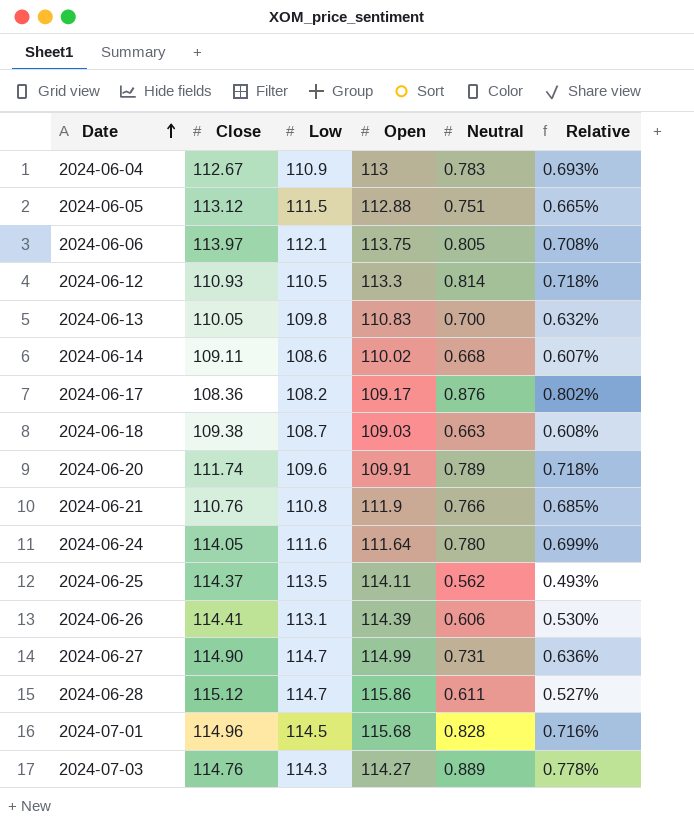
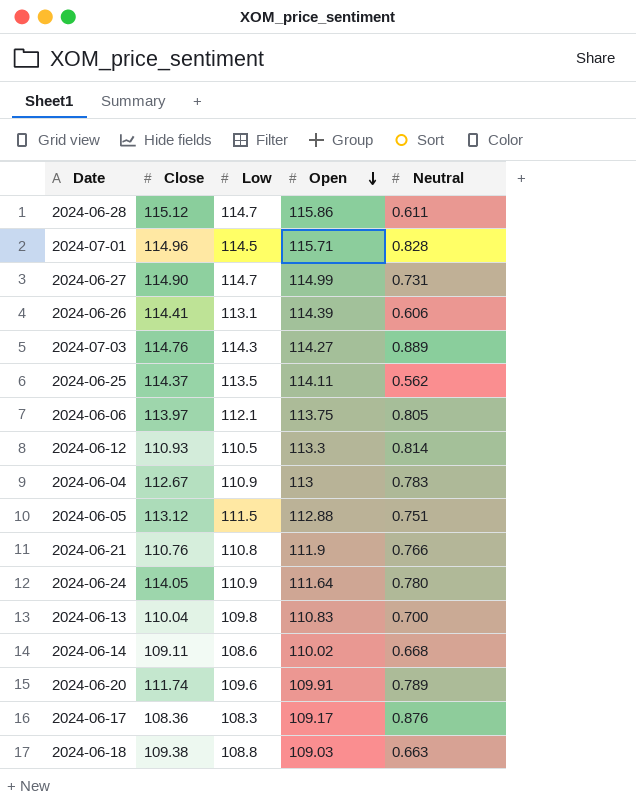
row order: Date ascending -> Open descending
column Relative | formula: [Neutral] / [Open] -> none
2024-07-01 | Open: 115.68 -> 115.71
2024-06-24 | Low: 111.6 -> 110.9
2024-06-13 | Close: 110.05 -> 110.04
2024-06-17 | Low: 108.2 -> 108.3
2024-06-18 | Low: 108.7 -> 108.8

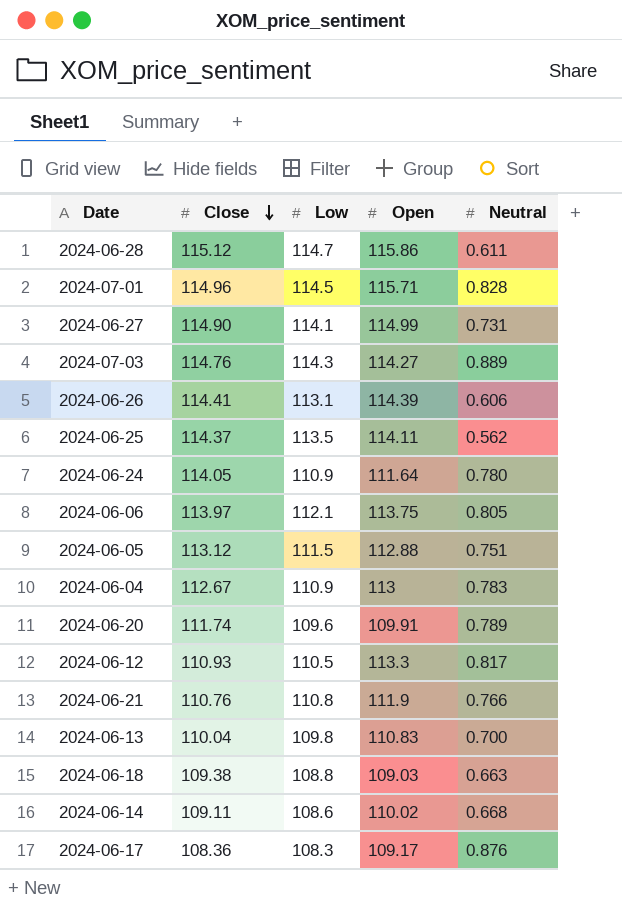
row order: Open descending -> Close descending
2024-06-27 | Low: 114.7 -> 114.1
2024-06-12 | Neutral: 0.814 -> 0.817

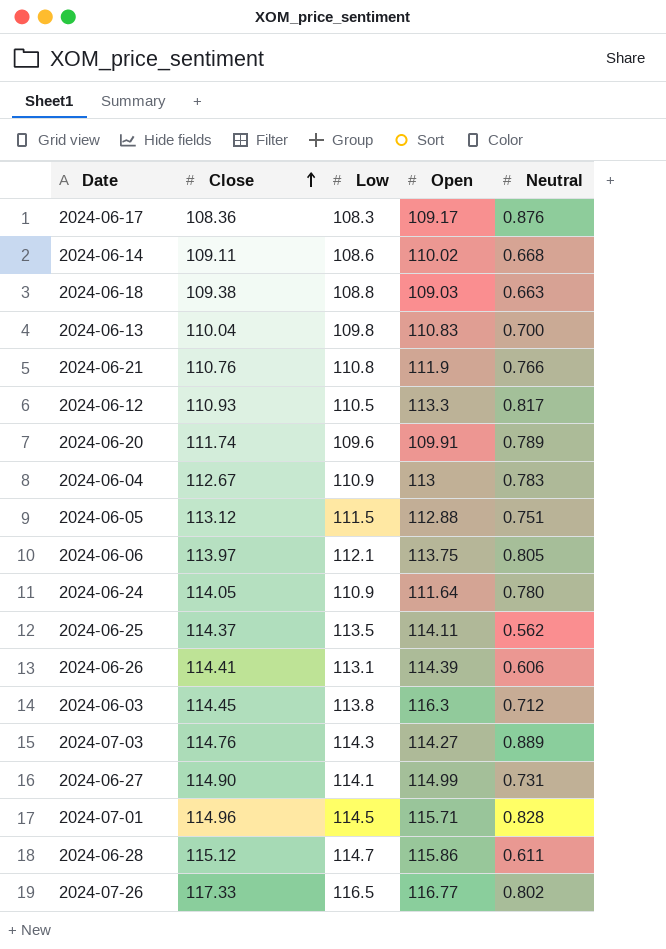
row order: Close descending -> Close ascending
row 2024-06-03: none -> 114.45 | 113.8 | 116.3 | 0.712
row 2024-07-26: none -> 117.33 | 116.5 | 116.77 | 0.802

